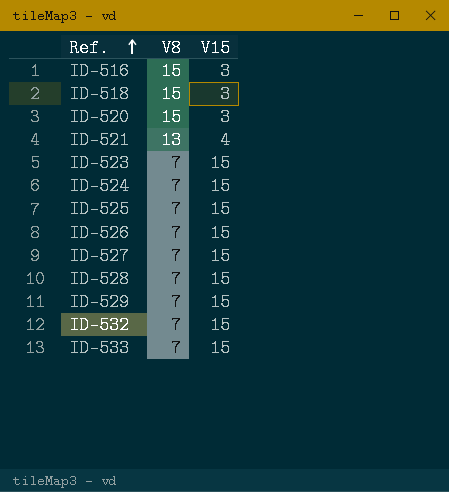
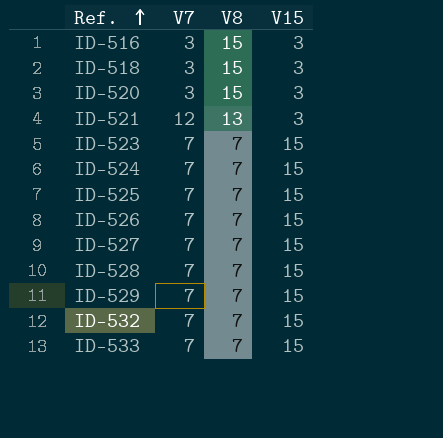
column V7 | position: none -> 2
ID-521 | V15: 4 -> 3

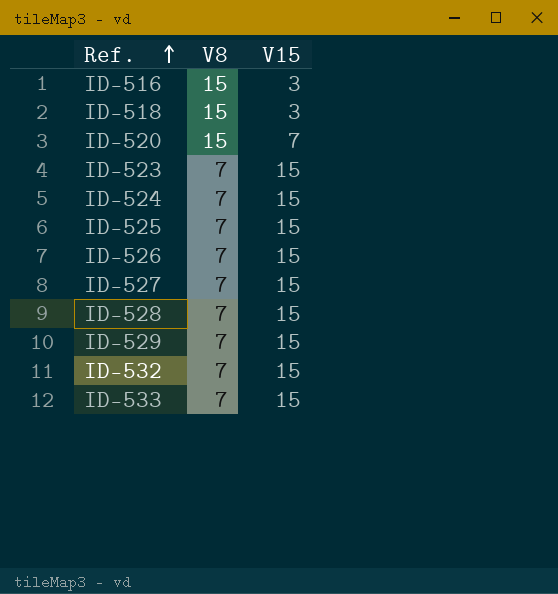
column V7 | position: 2 -> none
row ID-521: 12 | 13 | 3 -> none
ID-520 | V15: 3 -> 7

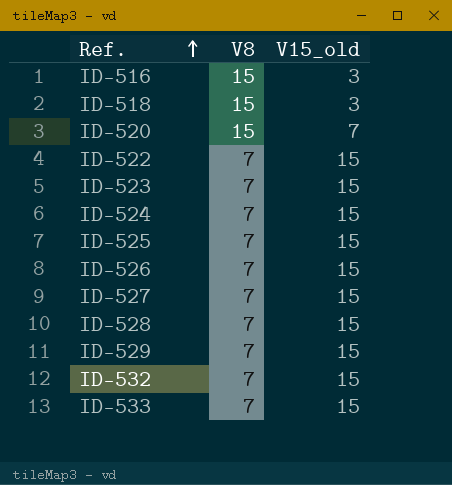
column name: V15 -> V15_old
row ID-522: none -> 7 | 15

